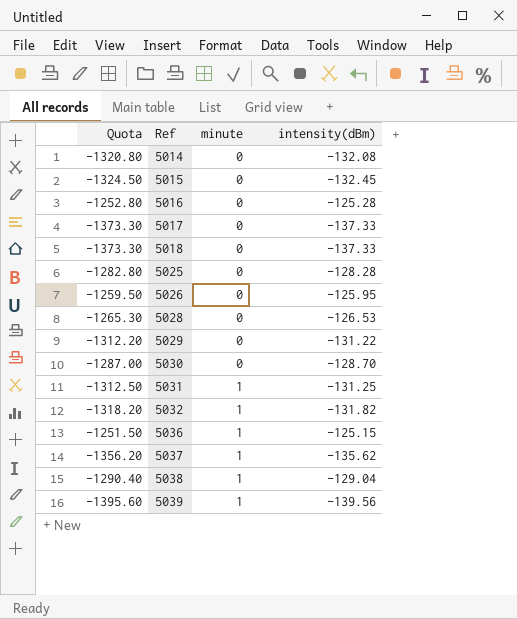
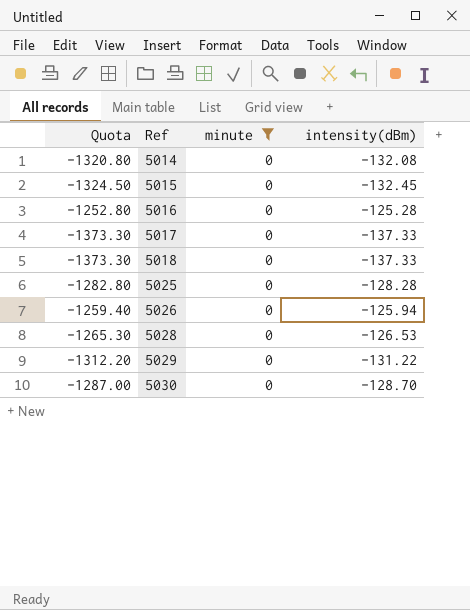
filter: none -> minute = 0
5026 | Quota: -1259.50 -> -1259.40
5026 | intensity(dBm): -125.95 -> -125.94

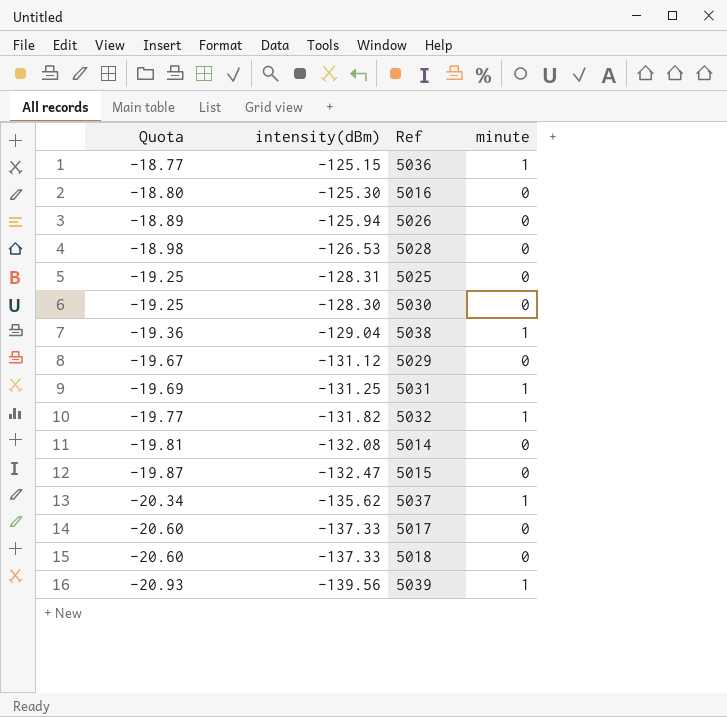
filter: minute = 0 -> none
row order: Ref ascending -> Quota descending
column Quota | formula: [intensity(dBm)] * 10 -> [intensity(dBm)] * 0.15
column intensity(dBm) | position: 4 -> 2
5016 | intensity(dBm): -125.28 -> -125.30
5025 | intensity(dBm): -128.28 -> -128.31
5030 | intensity(dBm): -128.70 -> -128.30
5029 | intensity(dBm): -131.22 -> -131.12
5015 | intensity(dBm): -132.45 -> -132.47

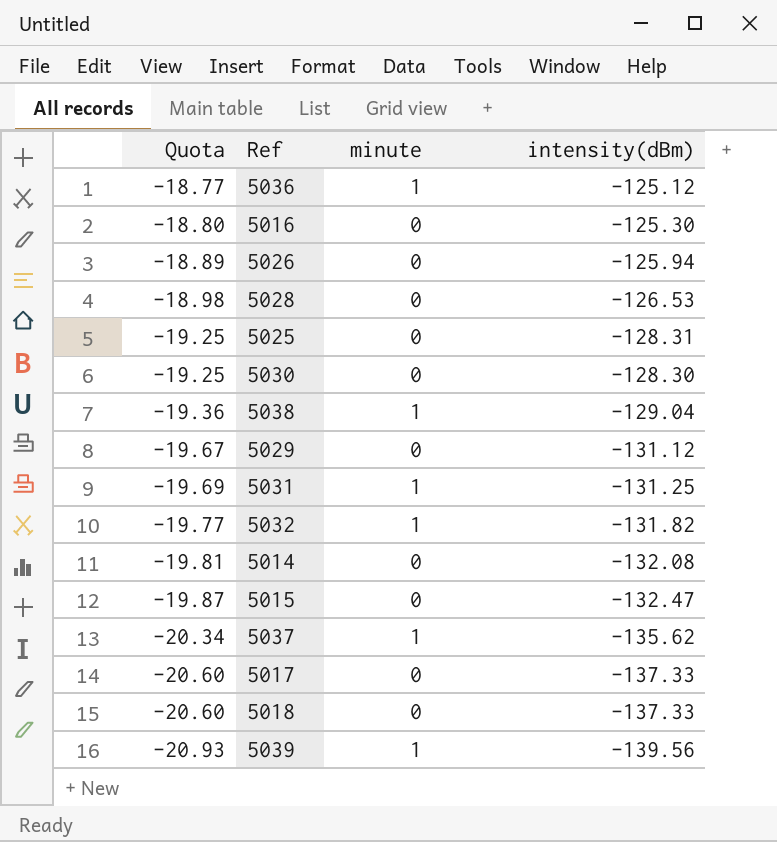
column intensity(dBm) | position: 2 -> 4
5036 | intensity(dBm): -125.15 -> -125.12

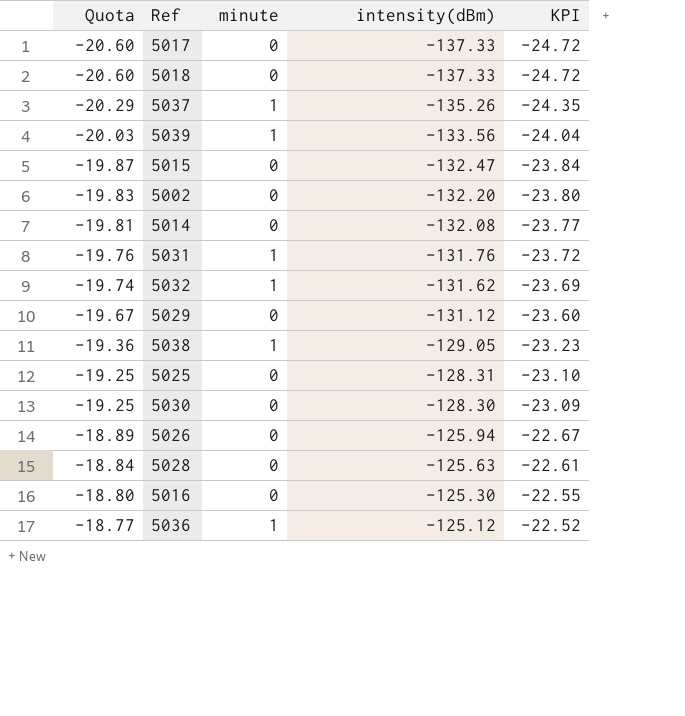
row order: Quota descending -> Quota ascending
column KPI | formula: none -> [intensity(dBm)] * 0.18
5037 | Quota: -20.34 -> -20.29
5037 | intensity(dBm): -135.62 -> -135.26
5039 | Quota: -20.93 -> -20.03
5039 | intensity(dBm): -139.56 -> -133.56
row 5002: none -> -19.83 | 0 | -132.20 | -23.80
5031 | Quota: -19.69 -> -19.76
5031 | intensity(dBm): -131.25 -> -131.76
5032 | Quota: -19.77 -> -19.74
5032 | intensity(dBm): -131.82 -> -131.62
5038 | intensity(dBm): -129.04 -> -129.05
5028 | Quota: -18.98 -> -18.84
5028 | intensity(dBm): -126.53 -> -125.63

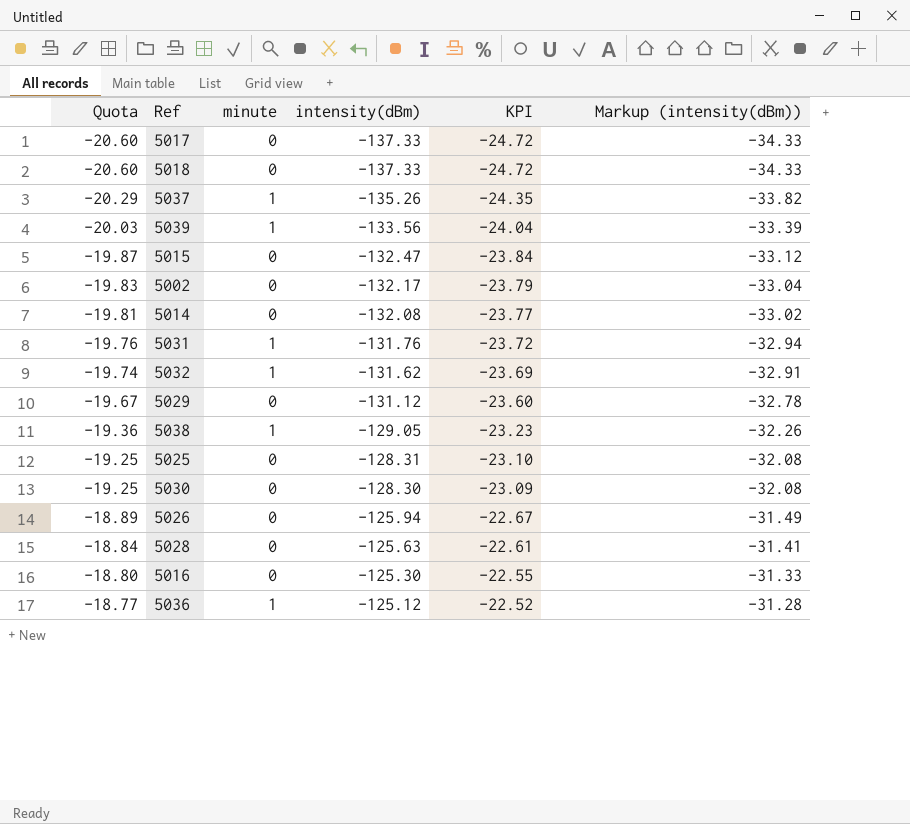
column Markup (intensity(dBm)) | formula: none -> [intensity(dBm)] * 0.25
5002 | intensity(dBm): -132.20 -> -132.17
5002 | KPI: -23.80 -> -23.79

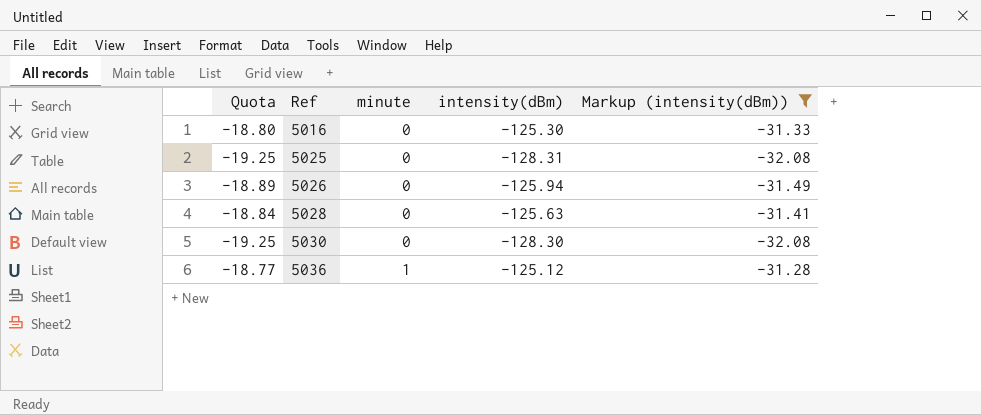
filter: none -> Markup (intensity(dBm)) >= -32.08
row order: Quota ascending -> Ref ascending
column KPI | formula: [intensity(dBm)] * 0.18 -> none

